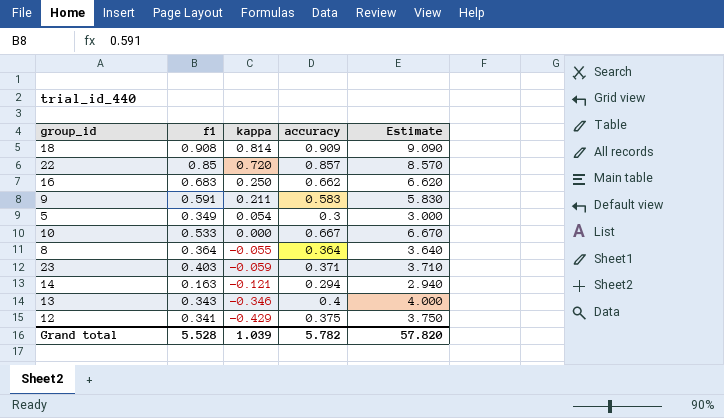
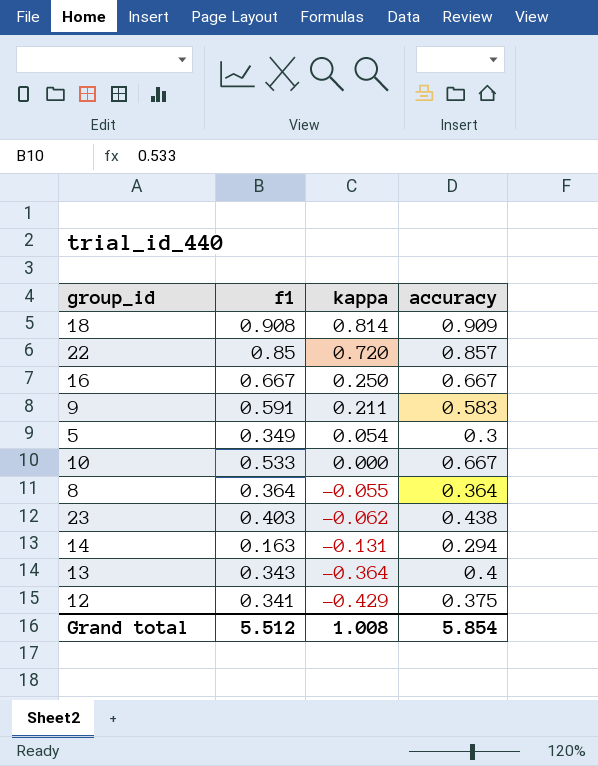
column Estimate | formula: [accuracy] * 10 -> none
16 | f1: 0.683 -> 0.667
16 | accuracy: 0.662 -> 0.667
23 | kappa: -0.059 -> -0.062
23 | accuracy: 0.371 -> 0.438
14 | kappa: -0.121 -> -0.131
13 | kappa: -0.346 -> -0.364
Grand total | f1: 5.528 -> 5.512
Grand total | kappa: 1.039 -> 1.008
Grand total | accuracy: 5.782 -> 5.854

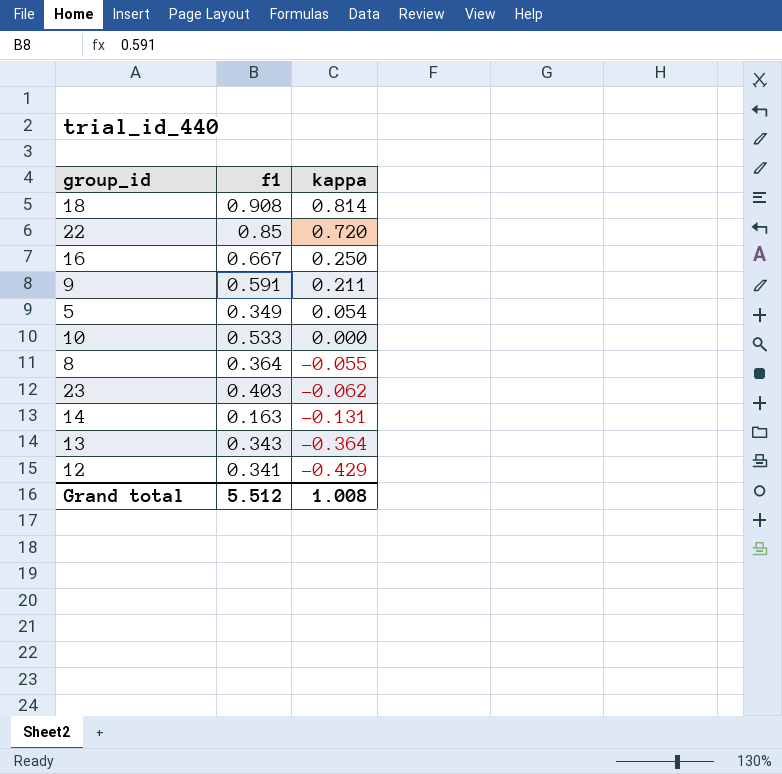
column accuracy | position: 4 -> none

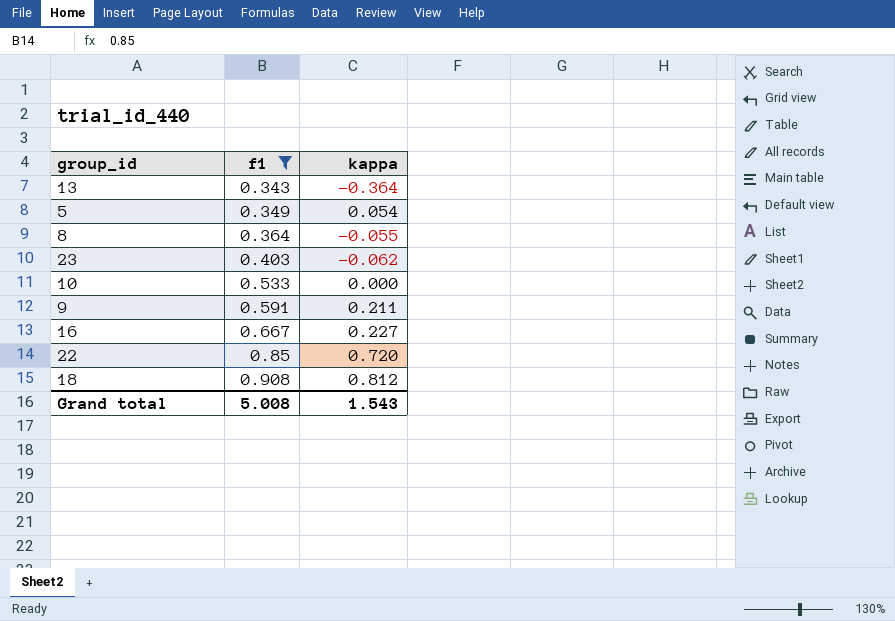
filter: none -> f1 >= 0.343
row order: kappa descending -> f1 ascending
16 | kappa: 0.250 -> 0.227
18 | kappa: 0.814 -> 0.812
Grand total | f1: 5.512 -> 5.008
Grand total | kappa: 1.008 -> 1.543

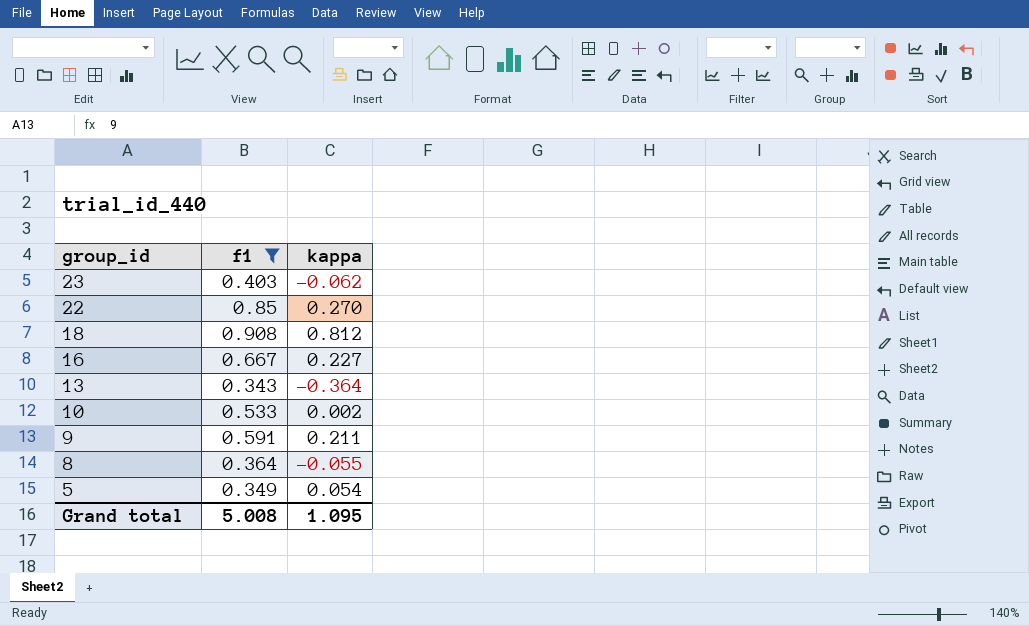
row order: f1 ascending -> group_id descending
22 | kappa: 0.720 -> 0.270
10 | kappa: 0.000 -> 0.002
Grand total | kappa: 1.543 -> 1.095

